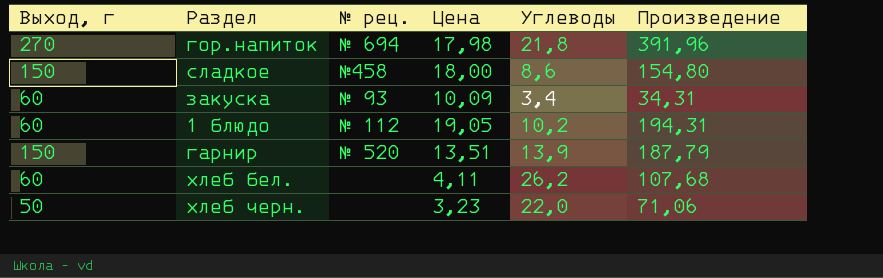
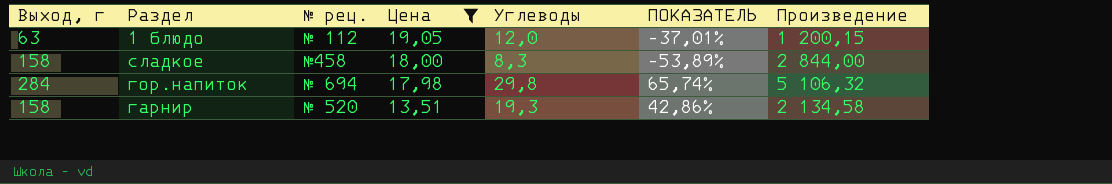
filter: none -> Цена >= 13,51
row order: none -> Цена descending
column ПОКАЗАТЕЛЬ | formula: none -> ([Углеводы] - [Цена]) / [Цена]
column Произведение | formula: [Цена] * [Углеводы] -> [Выход, г] * [Цена]
1 блюдо | Выход, г: 60 -> 63
1 блюдо | Углеводы: 10,2 -> 12,0
сладкое | Выход, г: 150 -> 158
сладкое | Углеводы: 8,6 -> 8,3
гор.напиток | Выход, г: 270 -> 284
гор.напиток | Углеводы: 21,8 -> 29,8
гарнир | Выход, г: 150 -> 158
гарнир | Углеводы: 13,9 -> 19,3

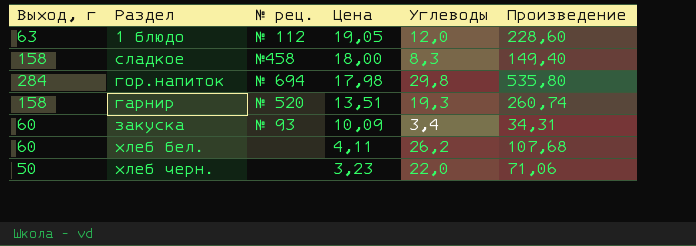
filter: Цена >= 13,51 -> none
column ПОКАЗАТЕЛЬ | formula: ([Углеводы] - [Цена]) / [Цена] -> none
column Произведение | formula: [Выход, г] * [Цена] -> [Цена] * [Углеводы]

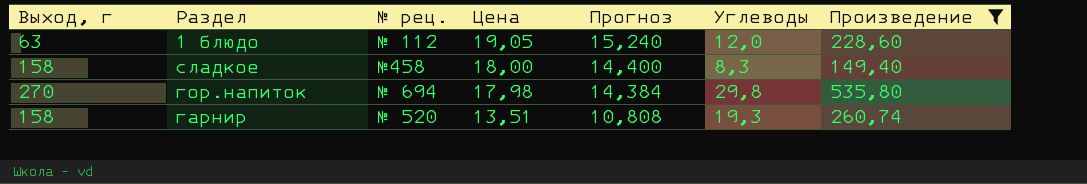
filter: none -> Произведение >= 149,40
column Прогноз | formula: none -> [Цена] * 0,8
гор.напиток | Выход, г: 284 -> 270

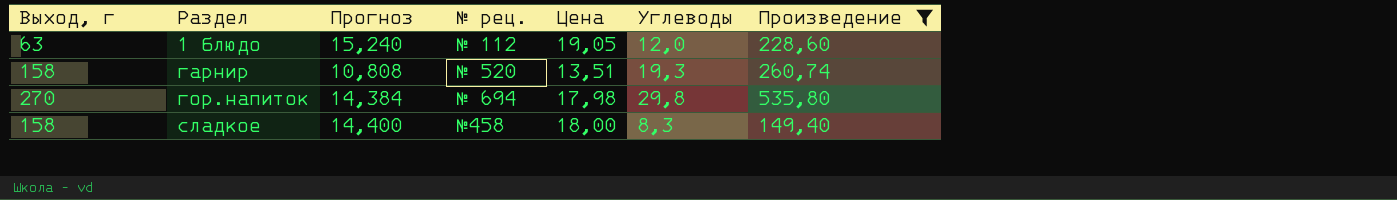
row order: Цена descending -> Раздел ascending
column Прогноз | position: 5 -> 3

